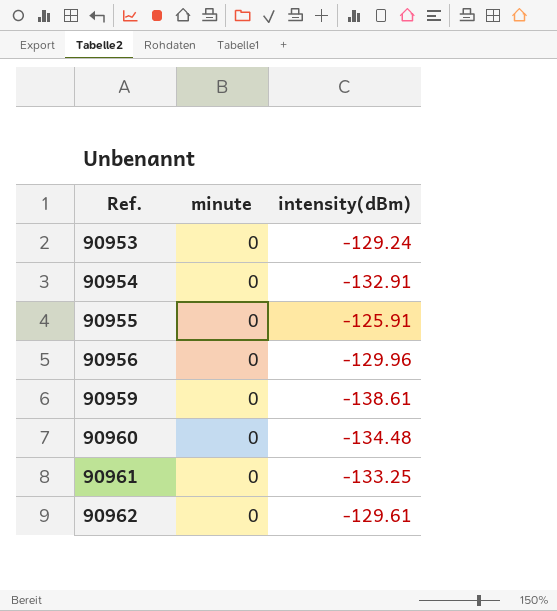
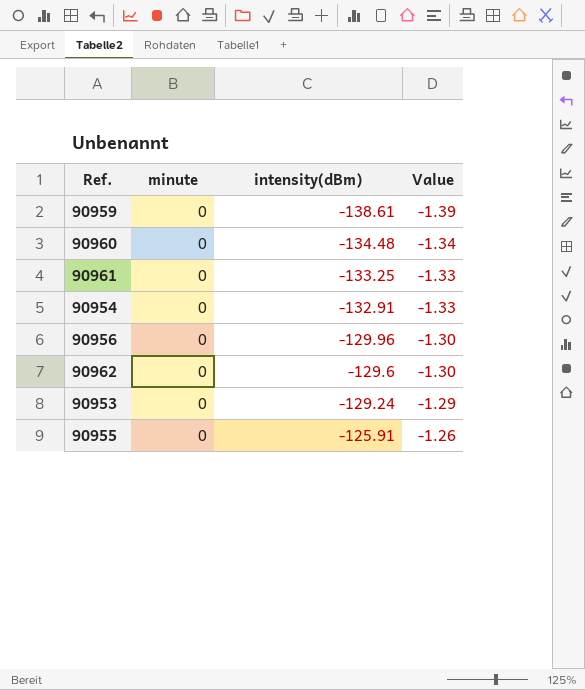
row order: Ref. ascending -> intensity(dBm) ascending
column Value | formula: none -> [intensity(dBm)] * 0.01
90962 | intensity(dBm): -129.61 -> -129.6

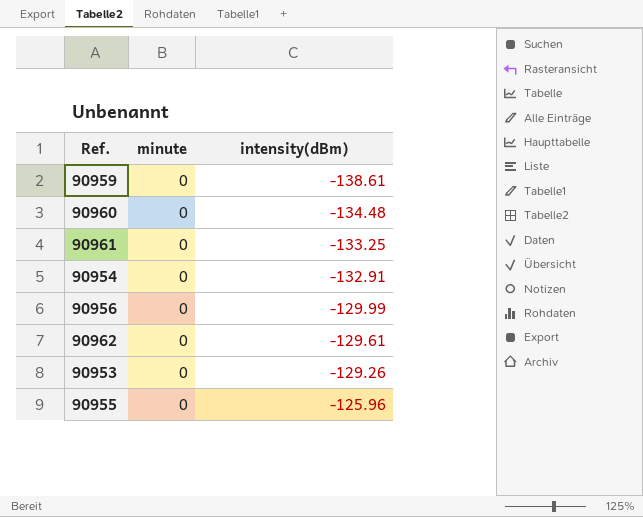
column Value | formula: [intensity(dBm)] * 0.01 -> none
90956 | intensity(dBm): -129.96 -> -129.99
90962 | intensity(dBm): -129.6 -> -129.61
90953 | intensity(dBm): -129.24 -> -129.26
90955 | intensity(dBm): -125.91 -> -125.96

